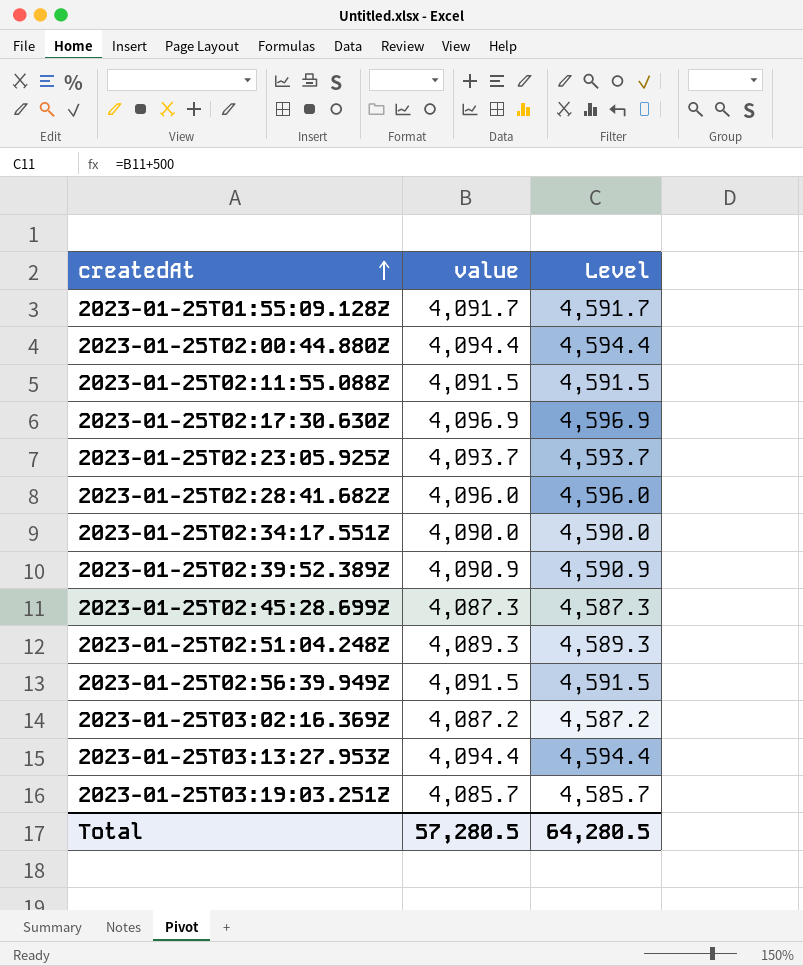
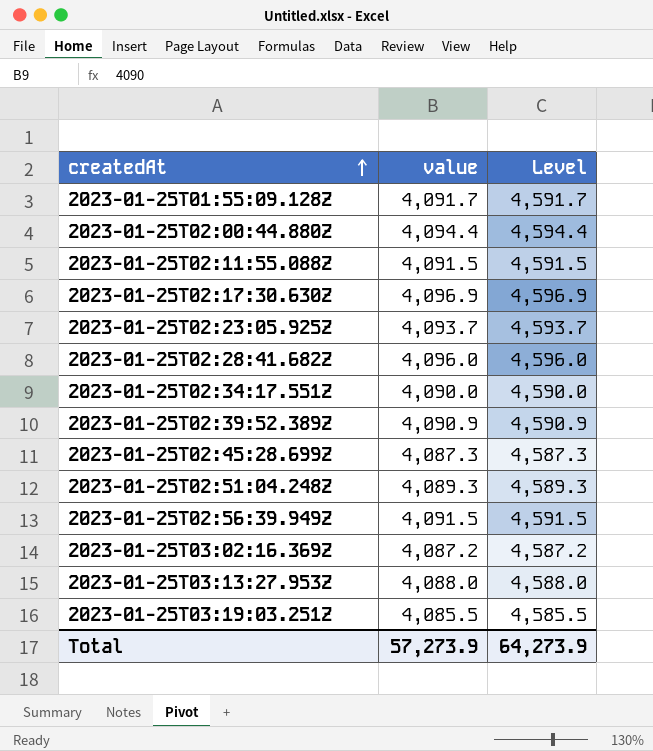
2023-01-25T03:13:27.953Z | value: 4,094.4 -> 4,088.0
2023-01-25T03:13:27.953Z | Level: 4,594.4 -> 4,588.0
2023-01-25T03:19:03.251Z | value: 4,085.7 -> 4,085.5
2023-01-25T03:19:03.251Z | Level: 4,585.7 -> 4,585.5
Total | value: 57,280.5 -> 57,273.9
Total | Level: 64,280.5 -> 64,273.9

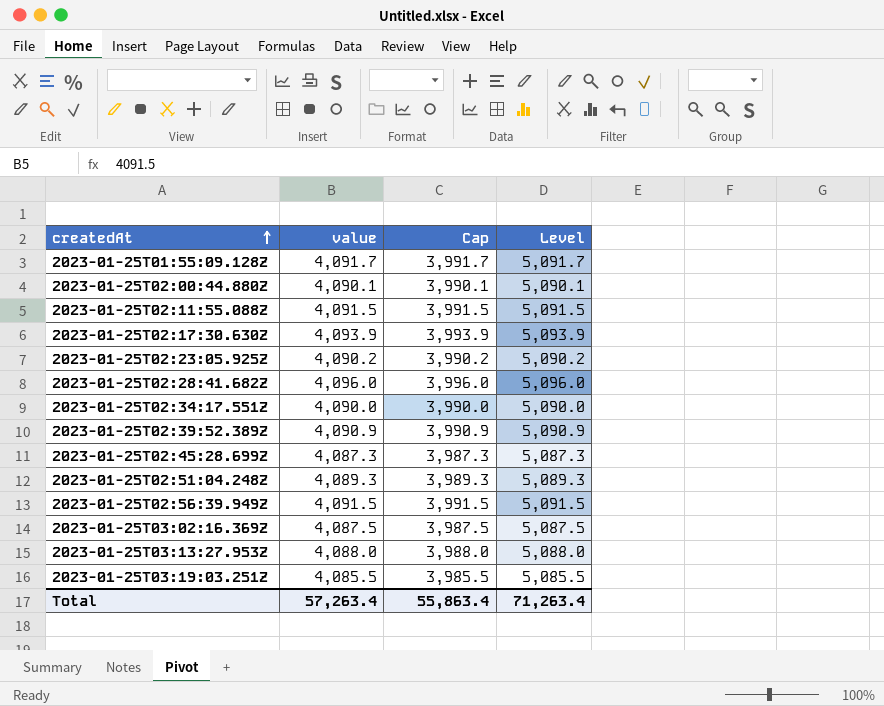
column Cap | formula: none -> [value] - 100
column Level | formula: [value] + 500 -> [value] + 1000
2023-01-25T02:00:44.880Z | value: 4,094.4 -> 4,090.1
2023-01-25T02:17:30.630Z | value: 4,096.9 -> 4,093.9
2023-01-25T02:23:05.925Z | value: 4,093.7 -> 4,090.2
2023-01-25T03:02:16.369Z | value: 4,087.2 -> 4,087.5
Total | value: 57,273.9 -> 57,263.4
Total | Level: 64,273.9 -> 71,263.4

